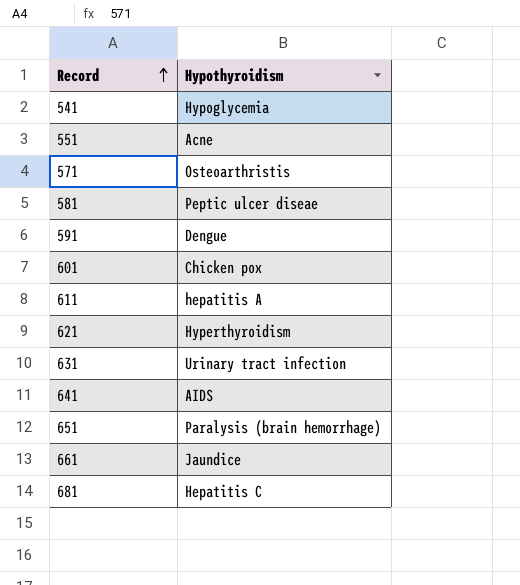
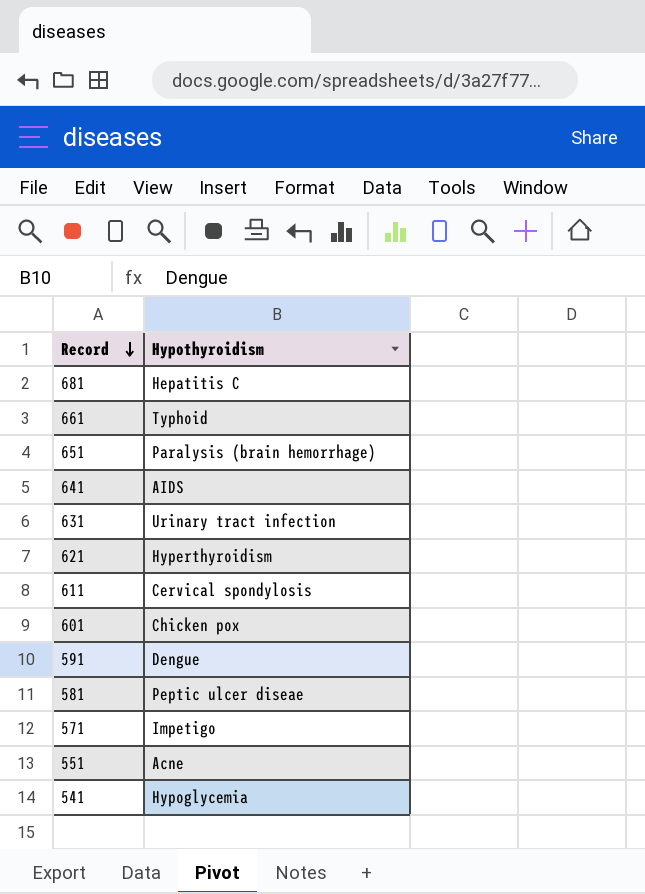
row order: Record ascending -> Record descending
661 | Hypothyroidism: Jaundice -> Typhoid
611 | Hypothyroidism: hepatitis A -> Cervical spondylosis
571 | Hypothyroidism: Osteoarthristis -> Impetigo

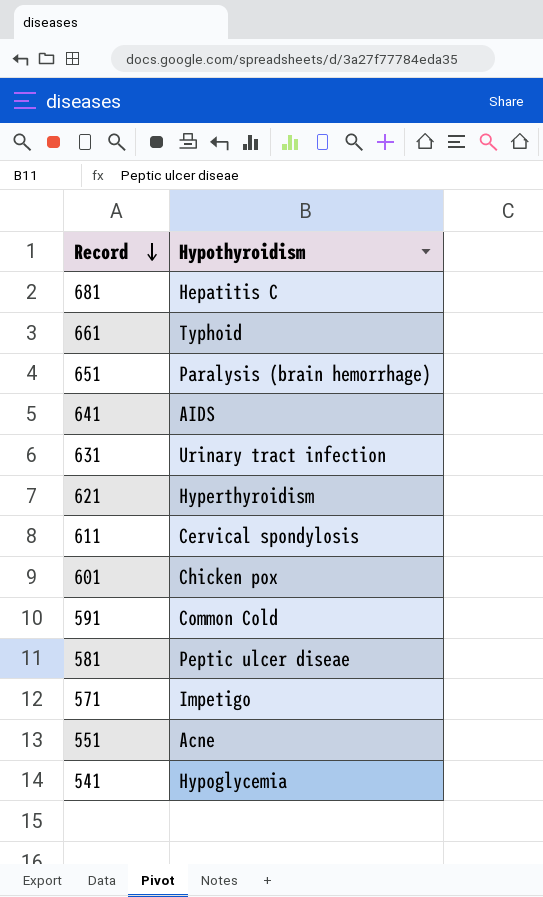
591 | Hypothyroidism: Dengue -> Common Cold

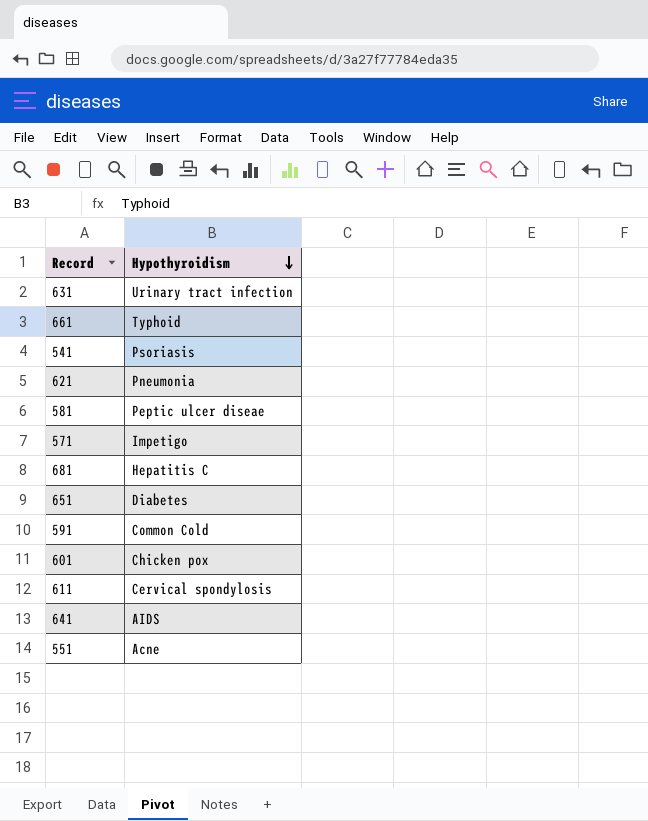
row order: Record descending -> Hypothyroidism descending
541 | Hypothyroidism: Hypoglycemia -> Psoriasis
621 | Hypothyroidism: Hyperthyroidism -> Pneumonia
651 | Hypothyroidism: Paralysis (brain hemorrhage) -> Diabetes

